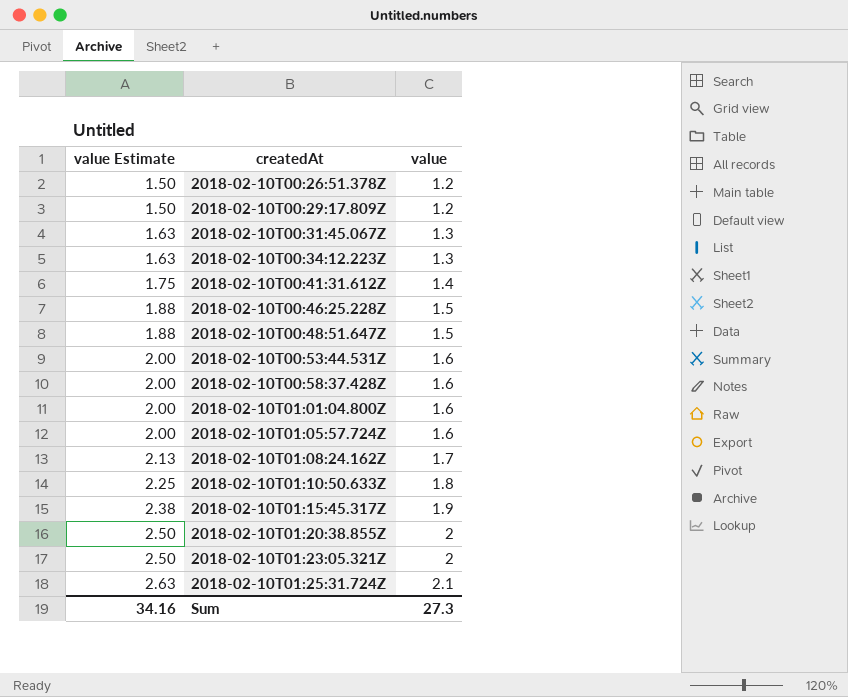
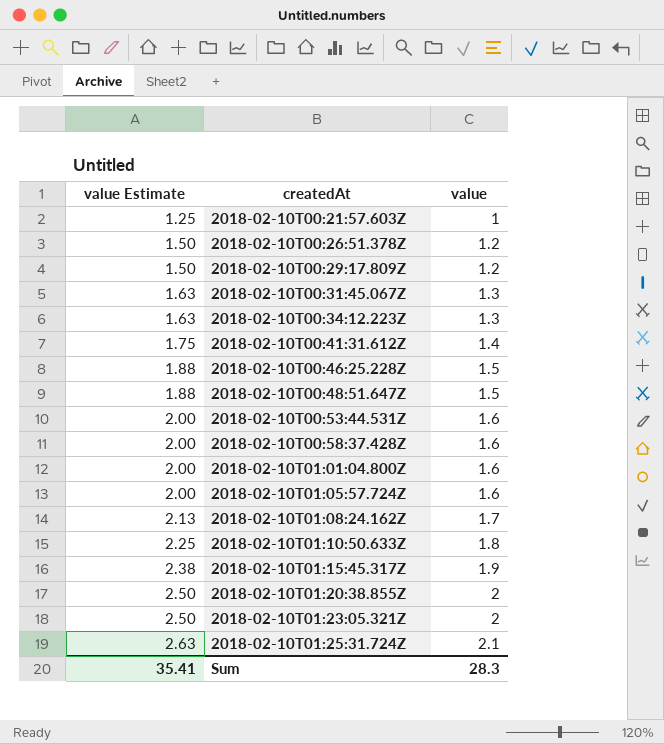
row 2018-02-10T00:21:57.603Z: none -> 1.25 | 1
Sum | value Estimate: 34.16 -> 35.41
Sum | value: 27.3 -> 28.3

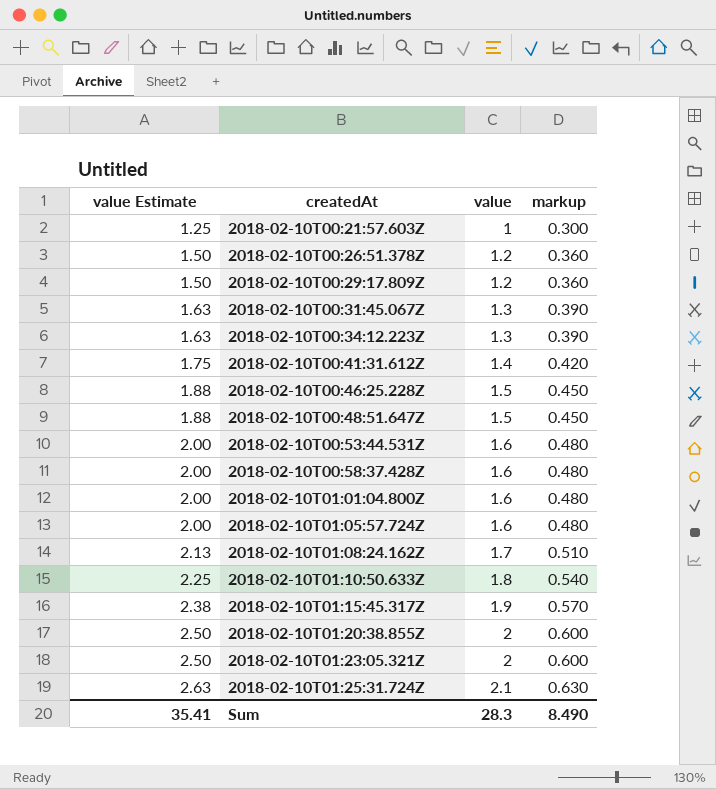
column markup | formula: none -> [value] * 0.3

